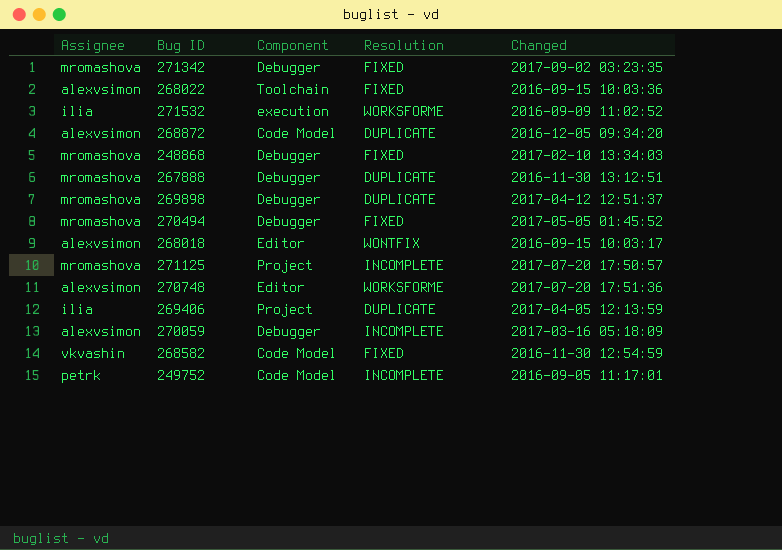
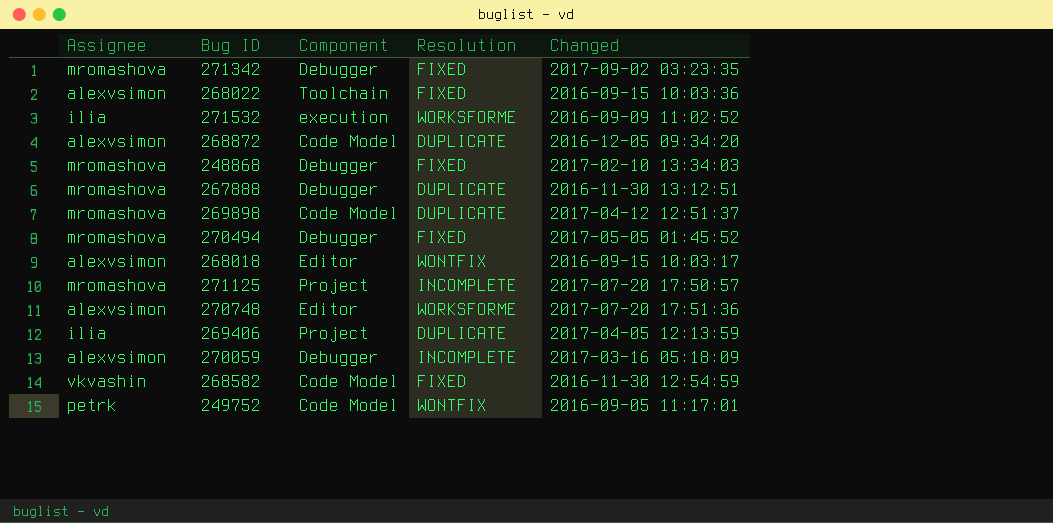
269898 | Component: Debugger -> Code Model
249752 | Resolution: INCOMPLETE -> WONTFIX

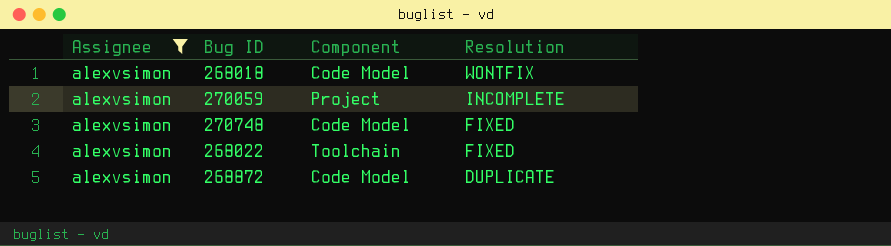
filter: none -> Assignee = alexvsimon
row order: none -> Resolution descending
column Changed | position: 5 -> none
268018 | Component: Editor -> Code Model
270059 | Component: Debugger -> Project
270748 | Component: Editor -> Code Model
270748 | Resolution: WORKSFORME -> FIXED

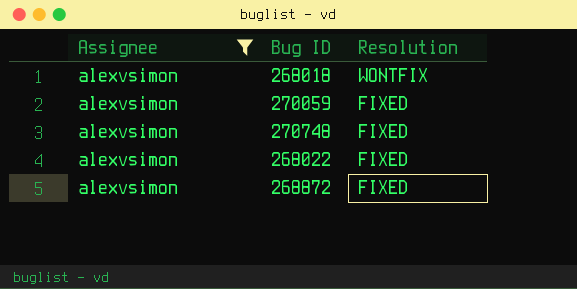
column Component | position: 3 -> none
270059 | Resolution: INCOMPLETE -> FIXED
268872 | Resolution: DUPLICATE -> FIXED

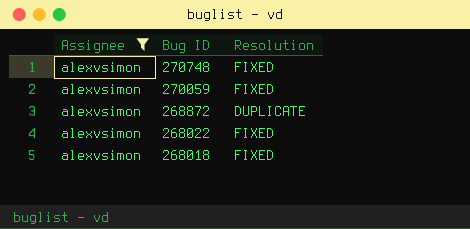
row order: Resolution descending -> Bug ID descending
268872 | Resolution: FIXED -> DUPLICATE
268018 | Resolution: WONTFIX -> FIXED

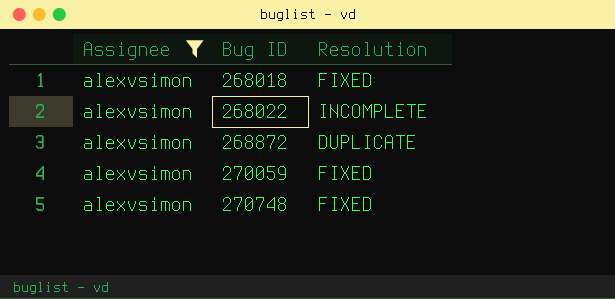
row order: Bug ID descending -> Bug ID ascending
268022 | Resolution: FIXED -> INCOMPLETE

